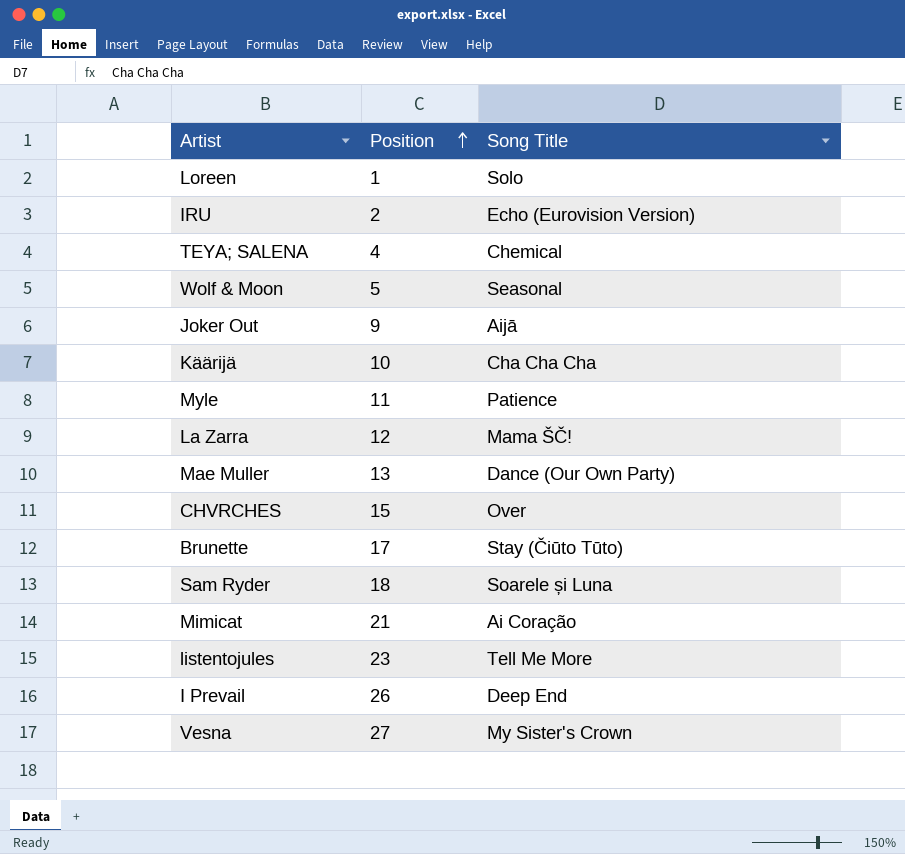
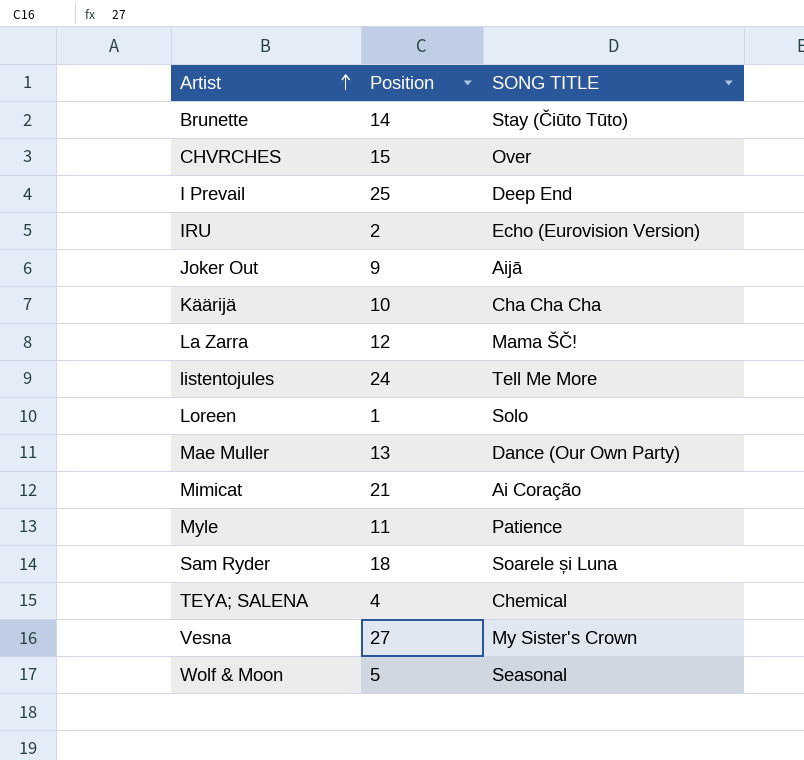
row order: Position ascending -> Artist ascending
column name: Song Title -> SONG TITLE
Brunette | Position: 17 -> 14
I Prevail | Position: 26 -> 25
listentojules | Position: 23 -> 24

